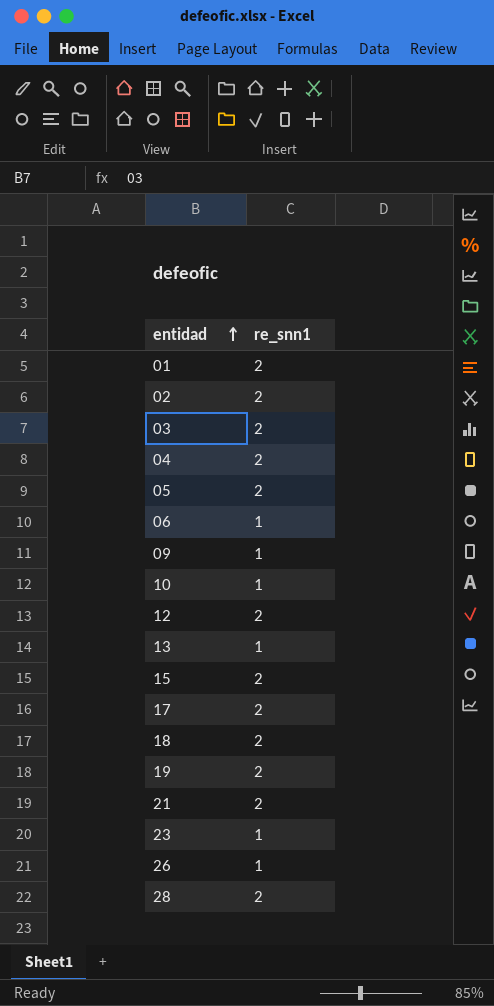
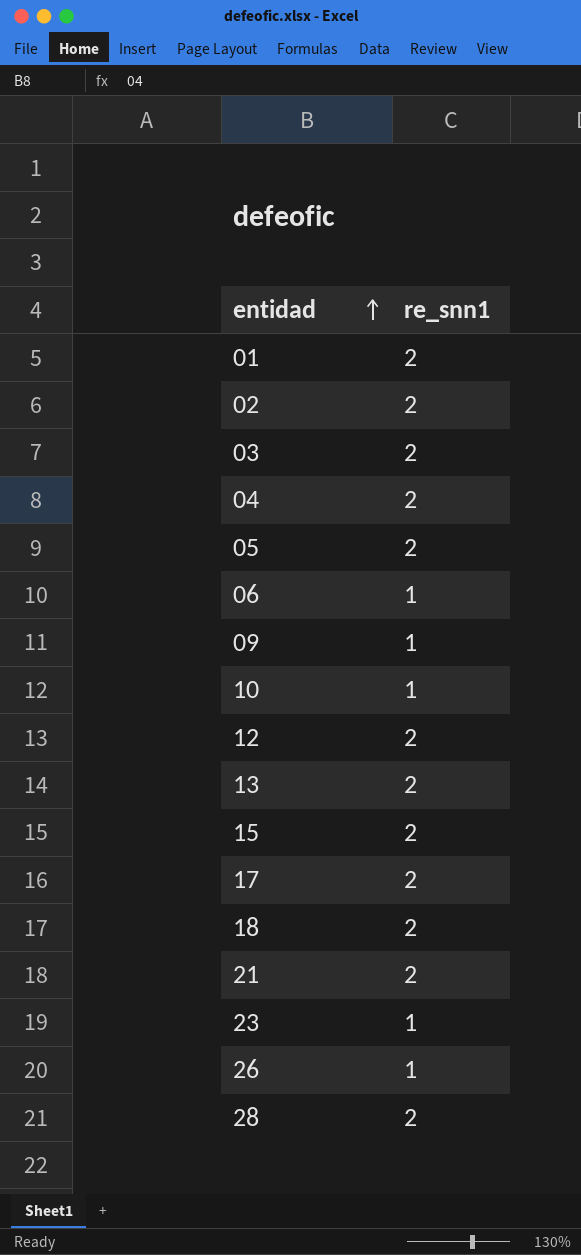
row 19: 2 -> none
13 | re_snn1: 1 -> 2

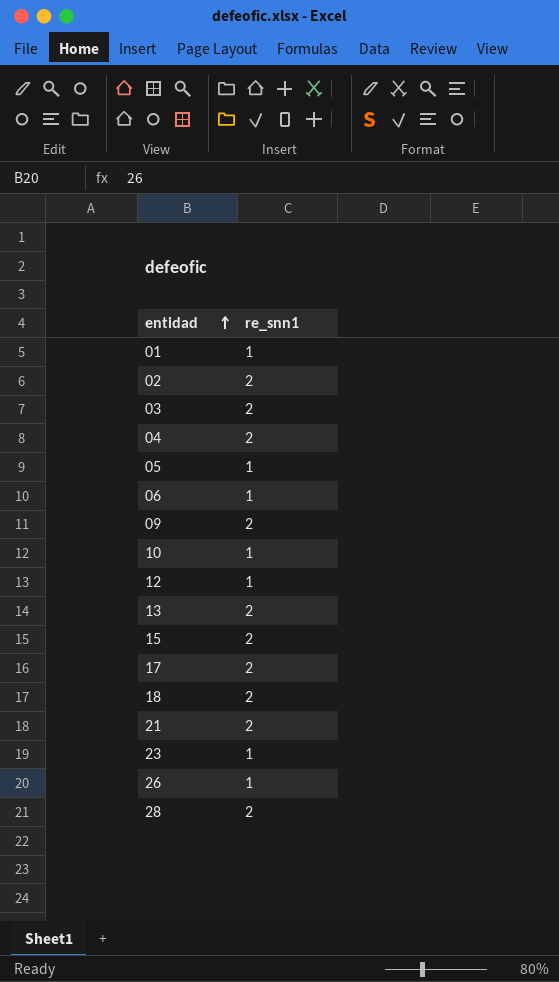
01 | re_snn1: 2 -> 1
05 | re_snn1: 2 -> 1
09 | re_snn1: 1 -> 2
12 | re_snn1: 2 -> 1

